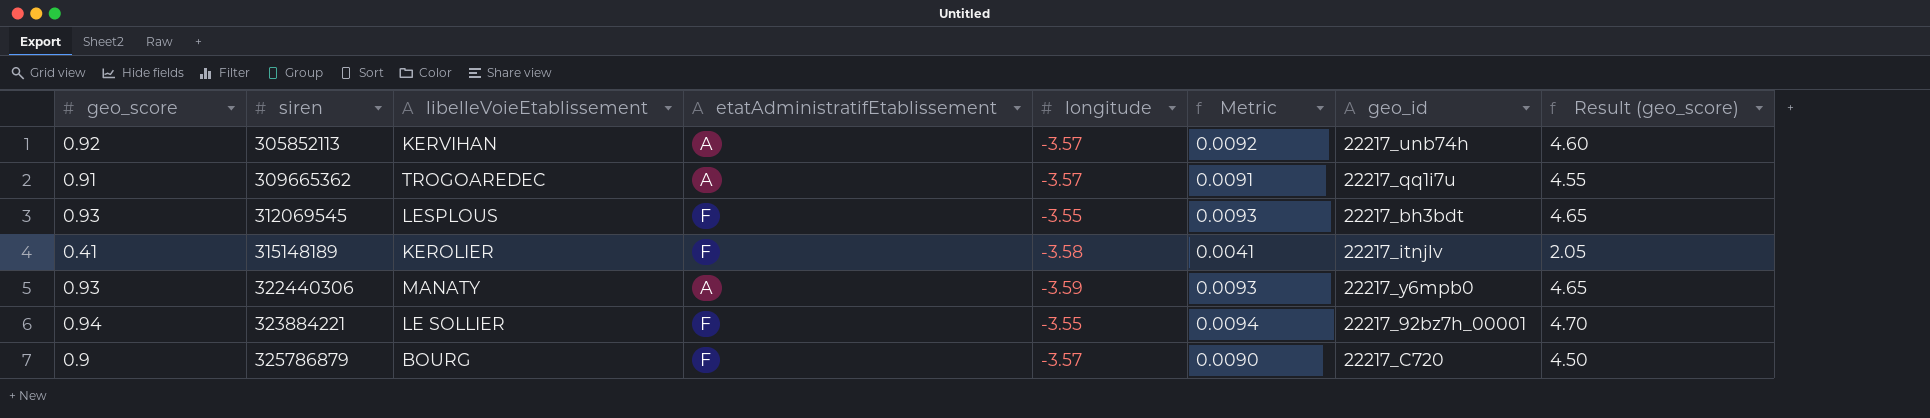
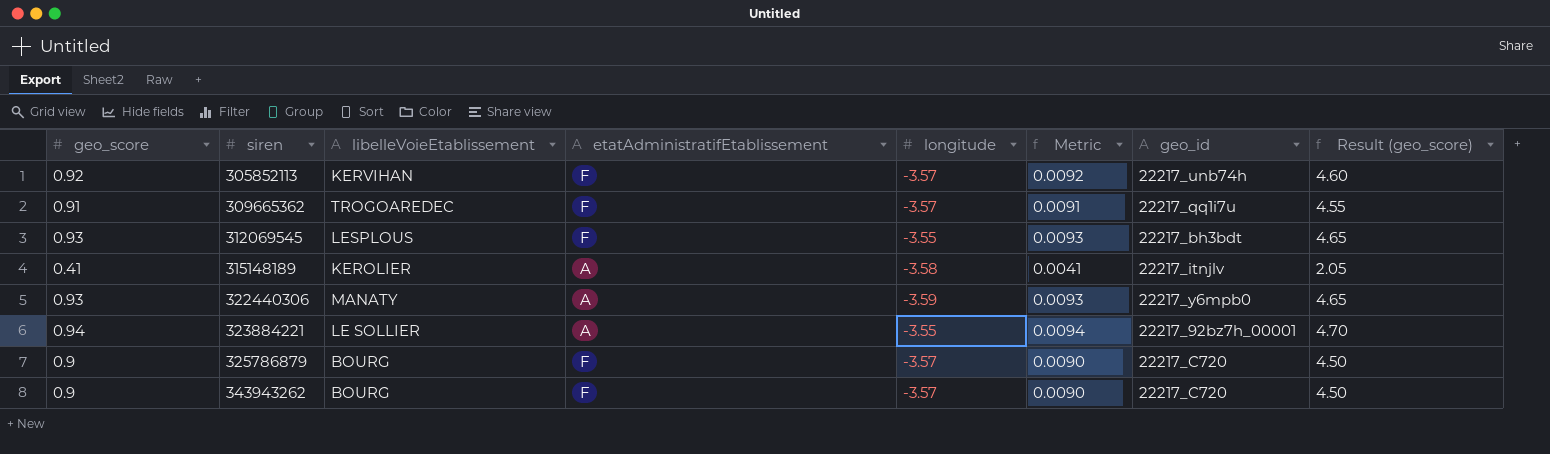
305852113 | etatAdministratifEtablissement: A -> F
309665362 | etatAdministratifEtablissement: A -> F
315148189 | etatAdministratifEtablissement: F -> A
323884221 | etatAdministratifEtablissement: F -> A
row 343943262: none -> 0.9 | BOURG | F | -3.57 | 0.0090 | 22217_C720 | 4.50

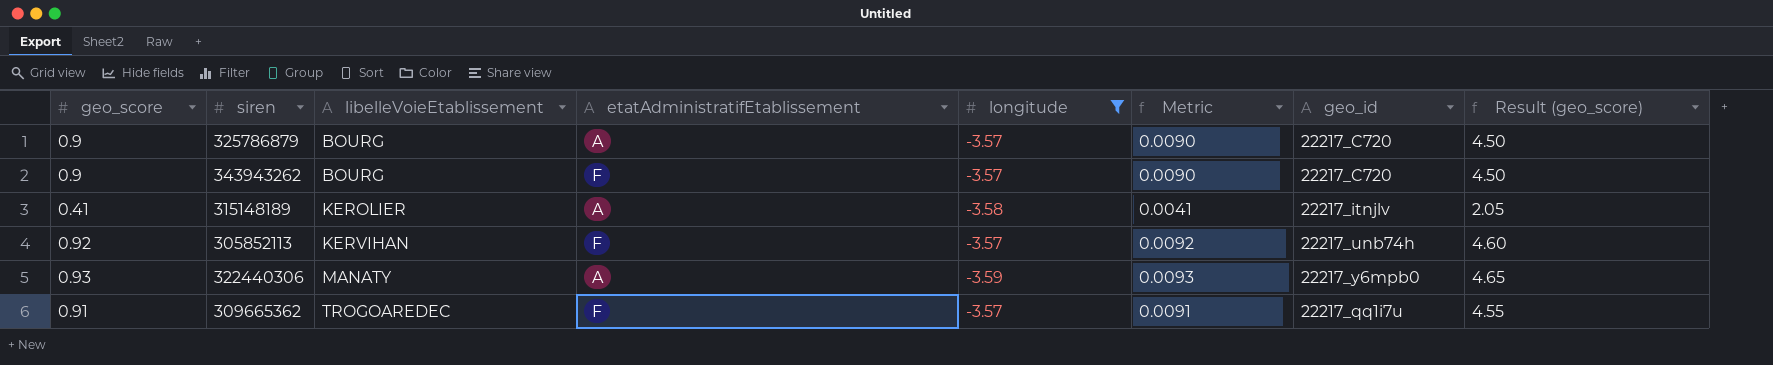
filter: none -> longitude != -3.55
row order: siren ascending -> libelleVoieEtablissement ascending
325786879 | etatAdministratifEtablissement: F -> A

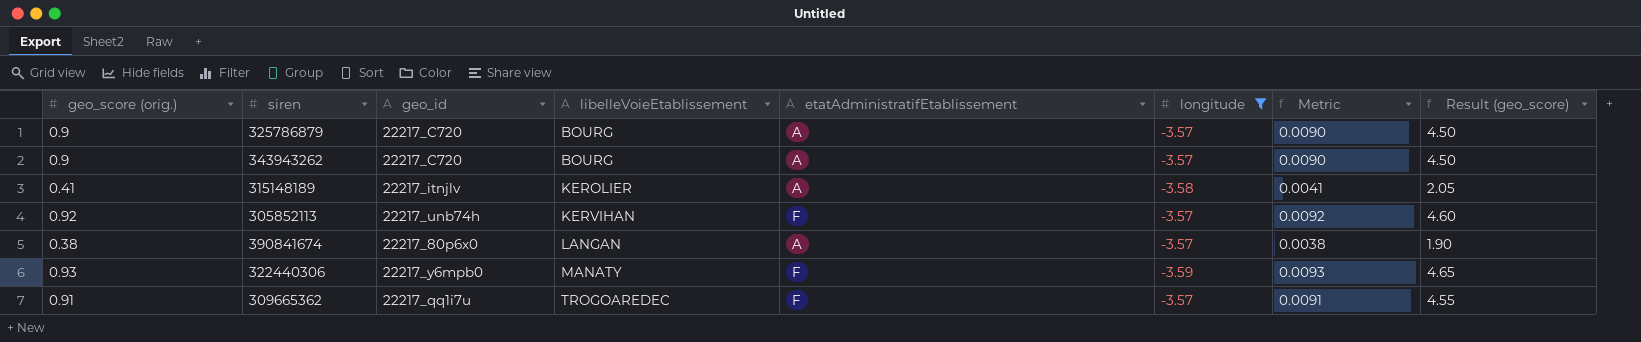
column name: geo_score -> geo_score (orig.)
column geo_id | position: 7 -> 3
343943262 | etatAdministratifEtablissement: F -> A
row 390841674: none -> 0.38 | 22217_80p6x0 | LANGAN | A | -3.57 | 0.0038 | 1.90
322440306 | etatAdministratifEtablissement: A -> F

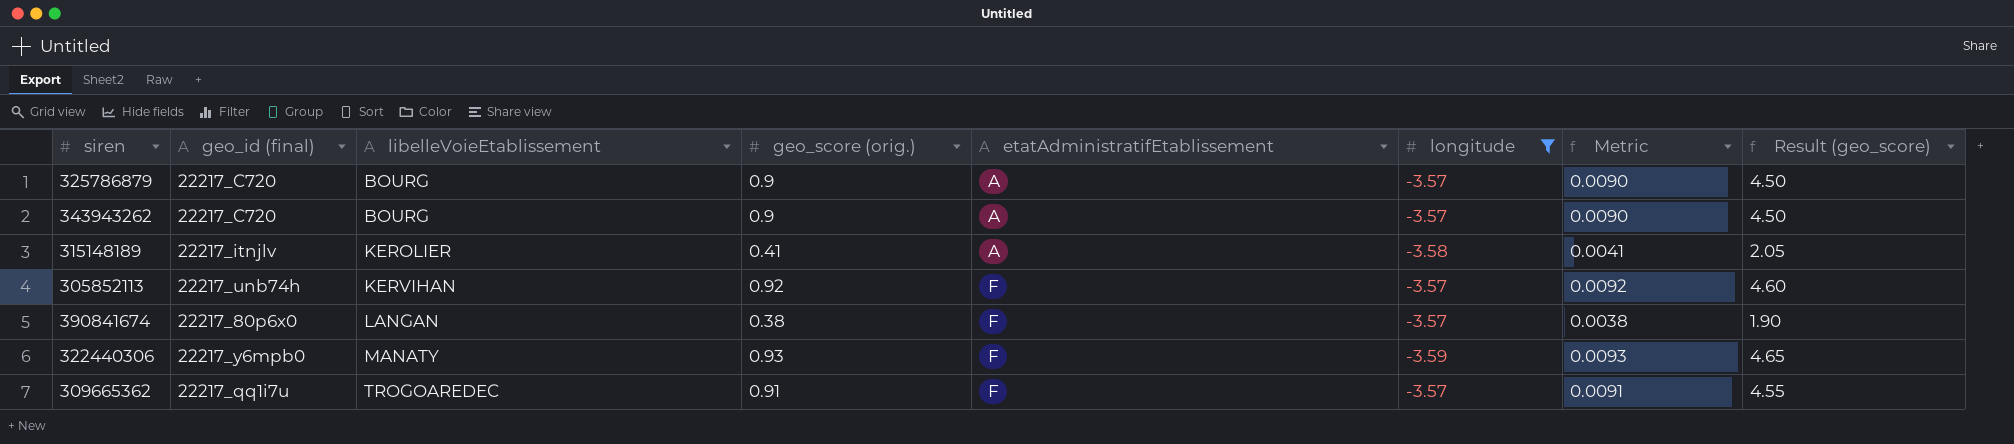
column name: geo_id -> geo_id (final)
column geo_score (orig.) | position: 1 -> 4
390841674 | etatAdministratifEtablissement: A -> F

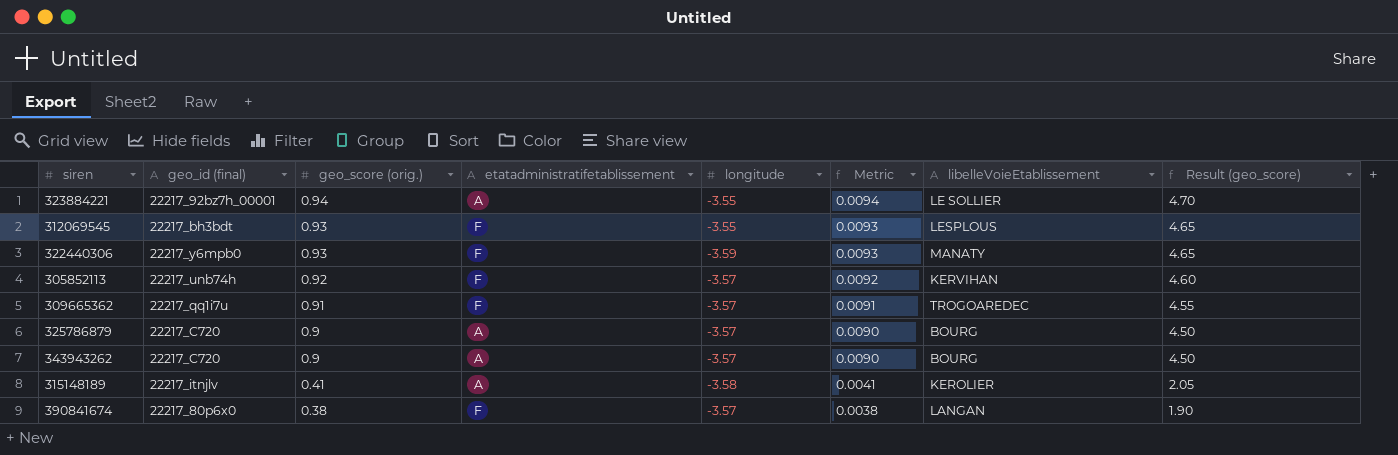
filter: longitude != -3.55 -> none
row order: libelleVoieEtablissement ascending -> geo_score (orig.) descending
column name: etatAdministratifEtablissement -> etatadministratifetablissement
column libelleVoieEtablissement | position: 3 -> 7

